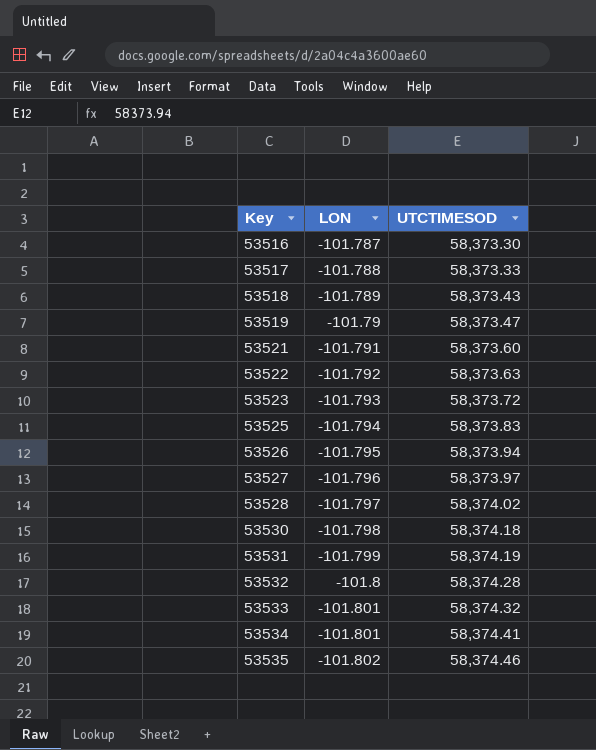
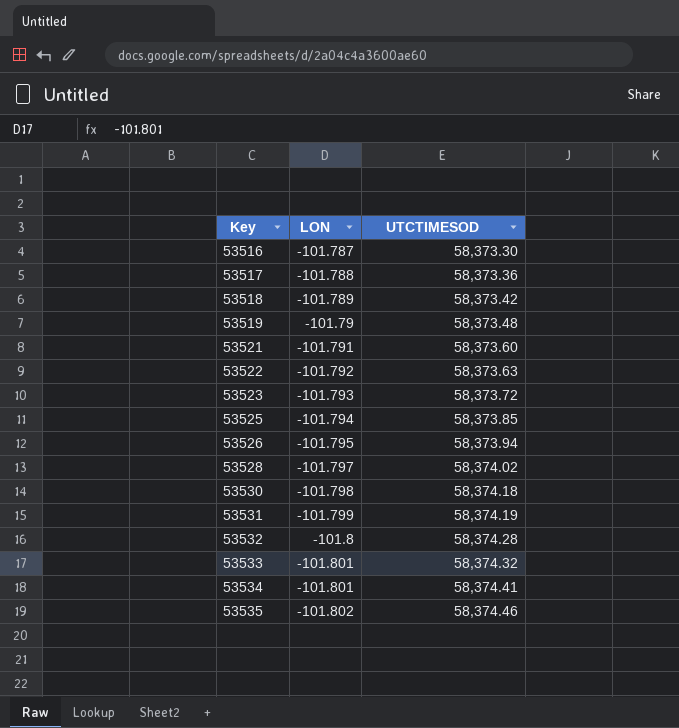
row 53527: -101.796 | 58,373.97 -> none
53517 | UTCTIMESOD: 58,373.33 -> 58,373.36
53518 | UTCTIMESOD: 58,373.43 -> 58,373.42
53519 | UTCTIMESOD: 58,373.47 -> 58,373.48
53525 | UTCTIMESOD: 58,373.83 -> 58,373.85

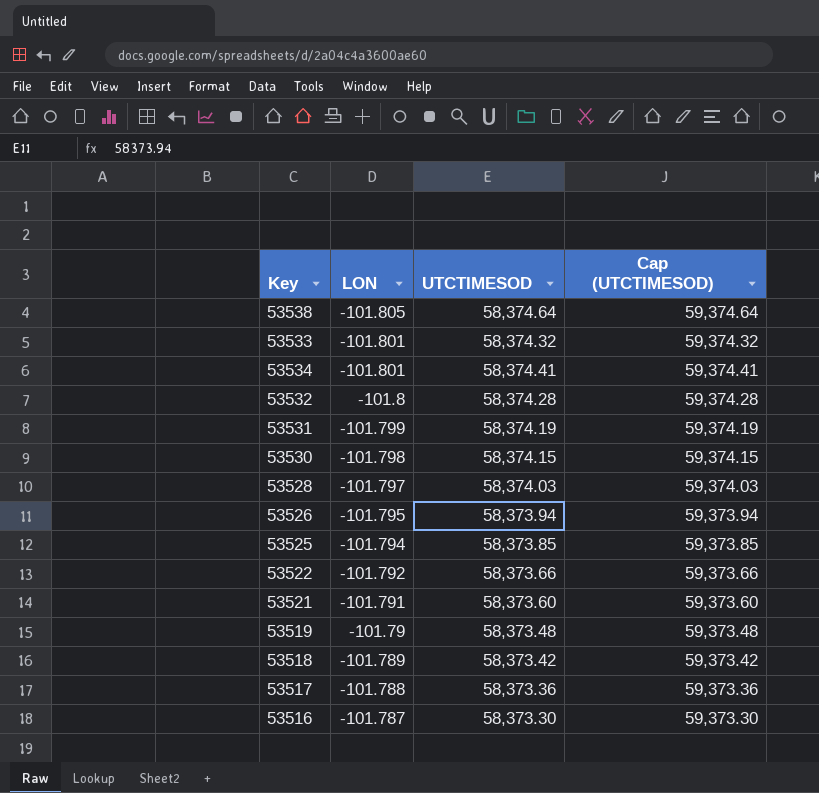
row order: Key ascending -> LON ascending
column Cap (UTCTIMESOD) | formula: none -> [UTCTIMESOD] + 1000
row 53523: -101.793 | 58,373.72 -> none
row 53535: -101.802 | 58,374.46 -> none
row 53538: none -> -101.805 | 58,374.64 | 59,374.64
53530 | UTCTIMESOD: 58,374.18 -> 58,374.15
53528 | UTCTIMESOD: 58,374.02 -> 58,374.03
53522 | UTCTIMESOD: 58,373.63 -> 58,373.66

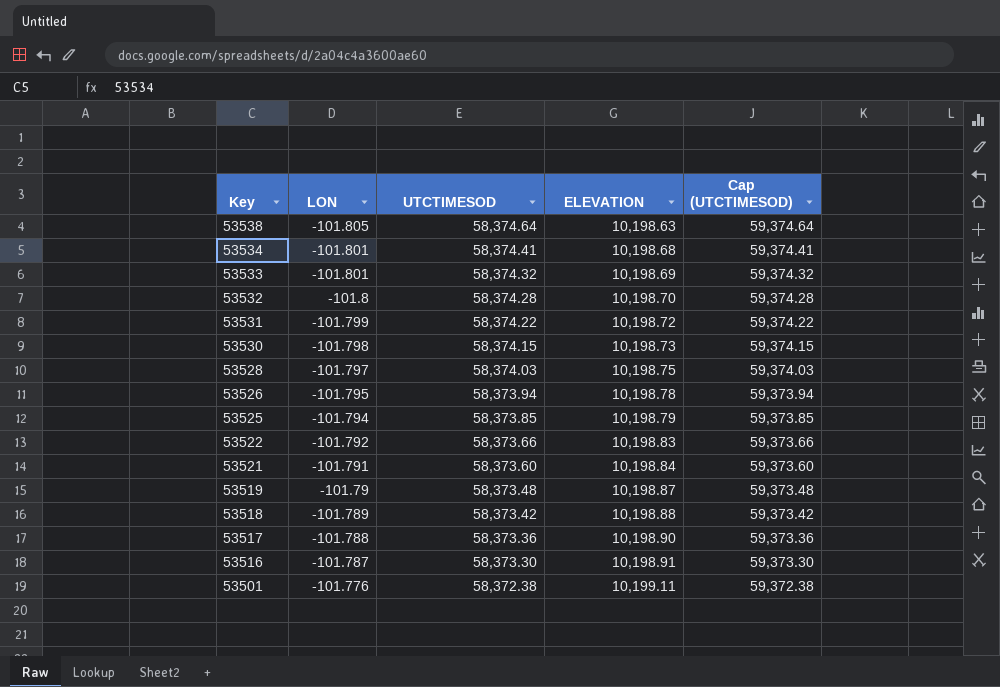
row order: LON ascending -> Key descending
column ELEVATION | position: none -> 4
53531 | UTCTIMESOD: 58,374.19 -> 58,374.22
53531 | Cap (UTCTIMESOD): 59,374.19 -> 59,374.22
row 53501: none -> -101.776 | 58,372.38 | 10,199.11 | 59,372.38

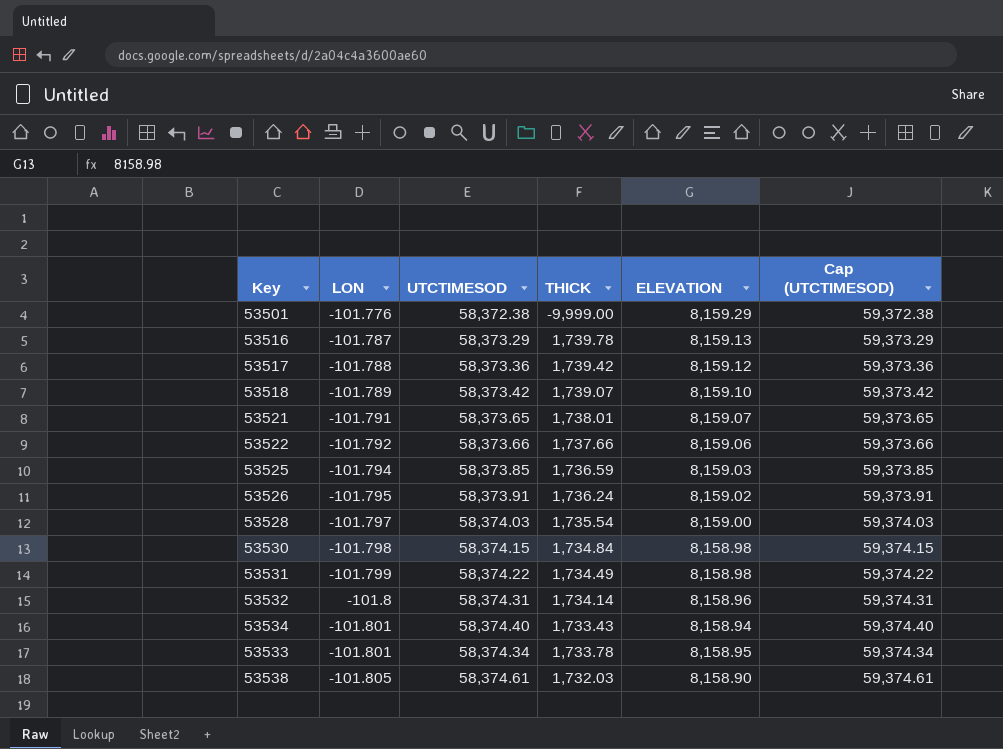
row order: Key descending -> LON descending
column THICK | position: none -> 4
row 53519: -101.79 | 58,373.48 | 10,198.87 | 59,373.48 -> none
53501 | ELEVATION: 10,199.11 -> 8,159.29
53516 | UTCTIMESOD: 58,373.30 -> 58,373.29
53516 | ELEVATION: 10,198.91 -> 8,159.13
53516 | Cap (UTCTIMESOD): 59,373.30 -> 59,373.29
53517 | ELEVATION: 10,198.90 -> 8,159.12
53518 | ELEVATION: 10,198.88 -> 8,159.10
53521 | UTCTIMESOD: 58,373.60 -> 58,373.65
53521 | ELEVATION: 10,198.84 -> 8,159.07
53521 | Cap (UTCTIMESOD): 59,373.60 -> 59,373.65
53522 | ELEVATION: 10,198.83 -> 8,159.06
53525 | ELEVATION: 10,198.79 -> 8,159.03
53526 | UTCTIMESOD: 58,373.94 -> 58,373.91
53526 | ELEVATION: 10,198.78 -> 8,159.02
53526 | Cap (UTCTIMESOD): 59,373.94 -> 59,373.91
53528 | ELEVATION: 10,198.75 -> 8,159.00
53530 | ELEVATION: 10,198.73 -> 8,158.98
53531 | ELEVATION: 10,198.72 -> 8,158.98
53532 | UTCTIMESOD: 58,374.28 -> 58,374.31
53532 | ELEVATION: 10,198.70 -> 8,158.96
53532 | Cap (UTCTIMESOD): 59,374.28 -> 59,374.31
53534 | UTCTIMESOD: 58,374.41 -> 58,374.40
53534 | ELEVATION: 10,198.68 -> 8,158.94
53534 | Cap (UTCTIMESOD): 59,374.41 -> 59,374.40
53533 | UTCTIMESOD: 58,374.32 -> 58,374.34
53533 | ELEVATION: 10,198.69 -> 8,158.95
53533 | Cap (UTCTIMESOD): 59,374.32 -> 59,374.34
53538 | UTCTIMESOD: 58,374.64 -> 58,374.61
53538 | ELEVATION: 10,198.63 -> 8,158.90
53538 | Cap (UTCTIMESOD): 59,374.64 -> 59,374.61

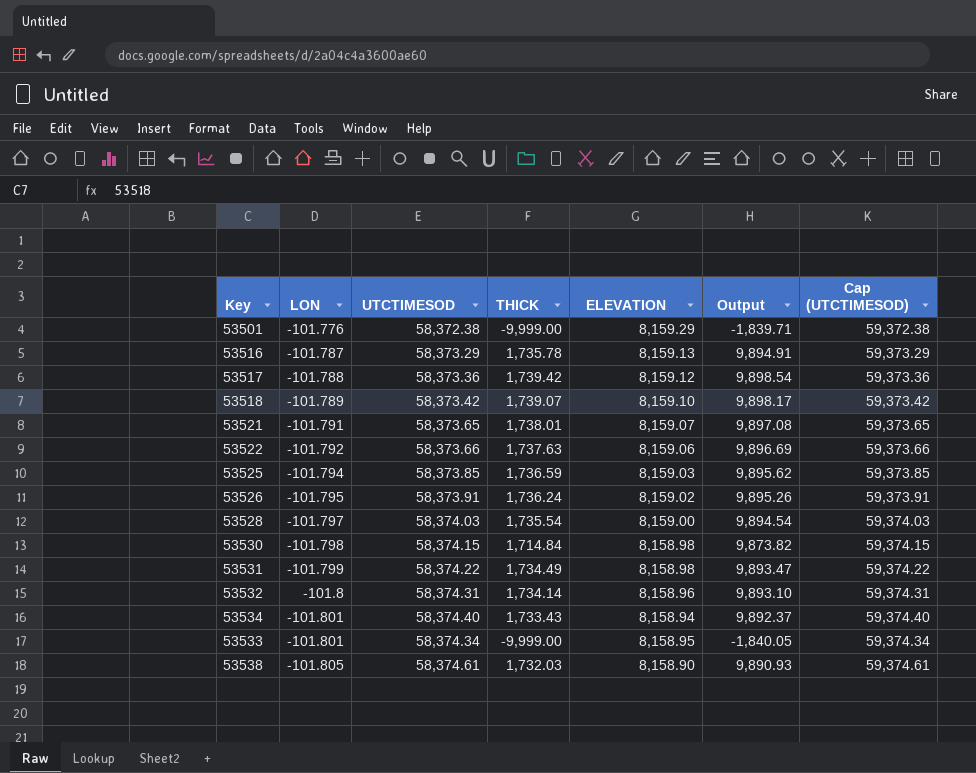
column Output | formula: none -> [THICK] + [ELEVATION]
53516 | THICK: 1,739.78 -> 1,735.78
53522 | THICK: 1,737.66 -> 1,737.63
53530 | THICK: 1,734.84 -> 1,714.84
53533 | THICK: 1,733.78 -> -9,999.00

